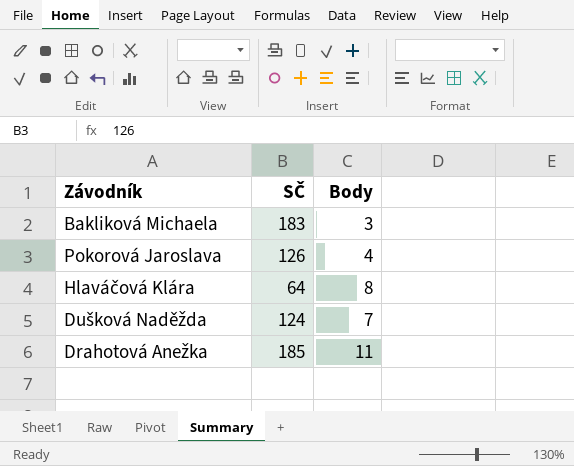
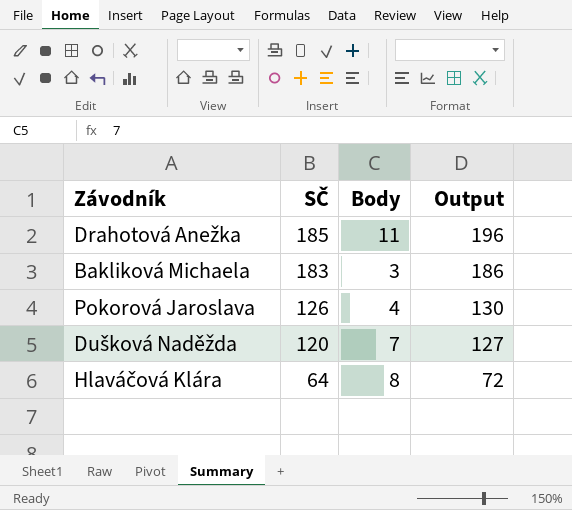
row order: none -> SČ descending
column Output | formula: none -> [SČ] + [Body]
Dušková Naděžda | SČ: 124 -> 120

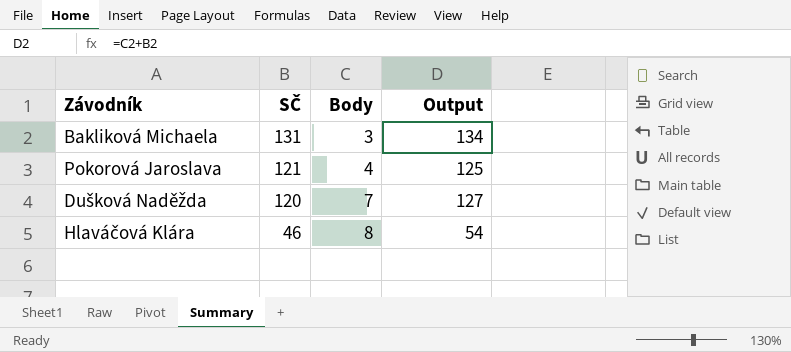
row Drahotová Anežka: 185 | 11 | 196 -> none
Bakliková Michaela | SČ: 183 -> 131
Bakliková Michaela | Output: 186 -> 134
Pokorová Jaroslava | SČ: 126 -> 121
Pokorová Jaroslava | Output: 130 -> 125
Hlaváčová Klára | SČ: 64 -> 46
Hlaváčová Klára | Output: 72 -> 54

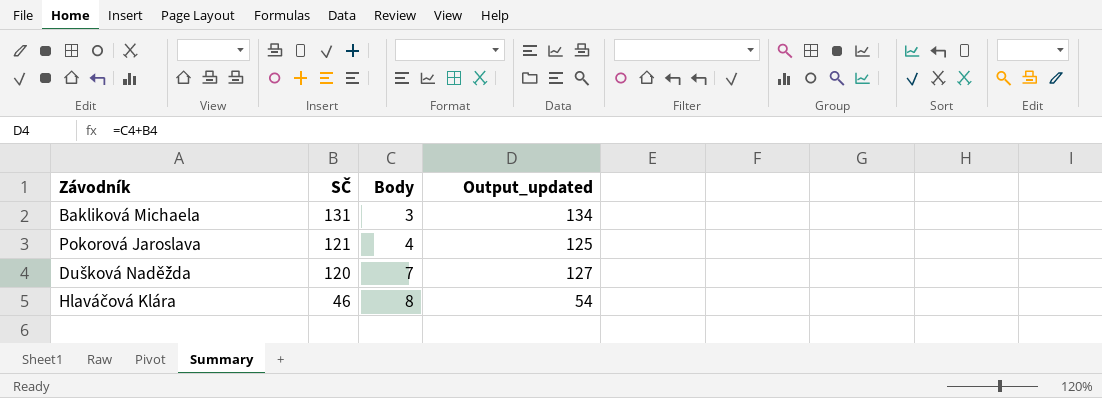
column name: Output -> Output_updated

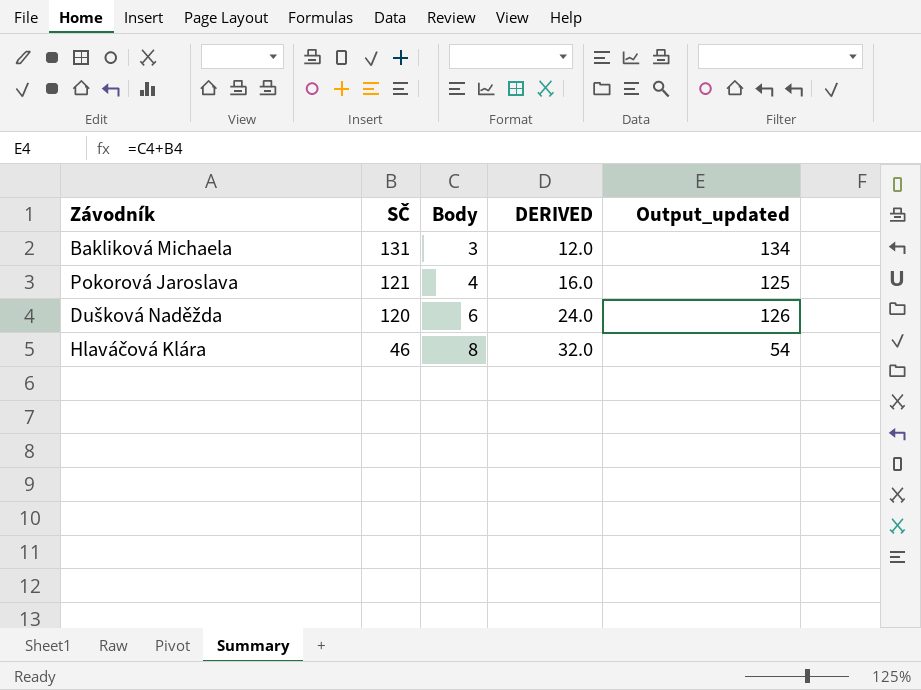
column DERIVED | formula: none -> [Body] * 4
Dušková Naděžda | Body: 7 -> 6
Dušková Naděžda | Output_updated: 127 -> 126

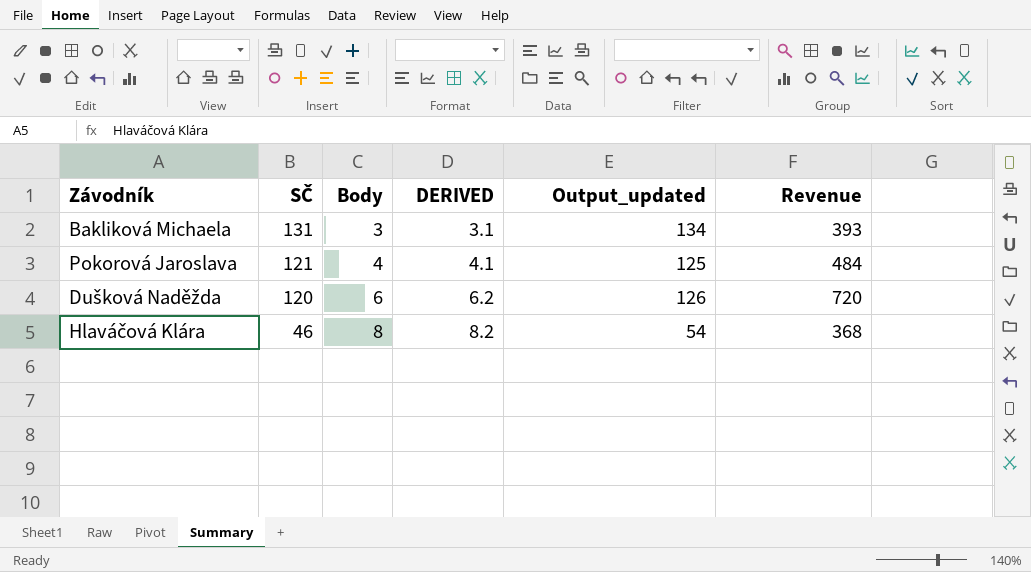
column DERIVED | formula: [Body] * 4 -> [Body] * 1.03
column Revenue | formula: none -> [SČ] * [Body]

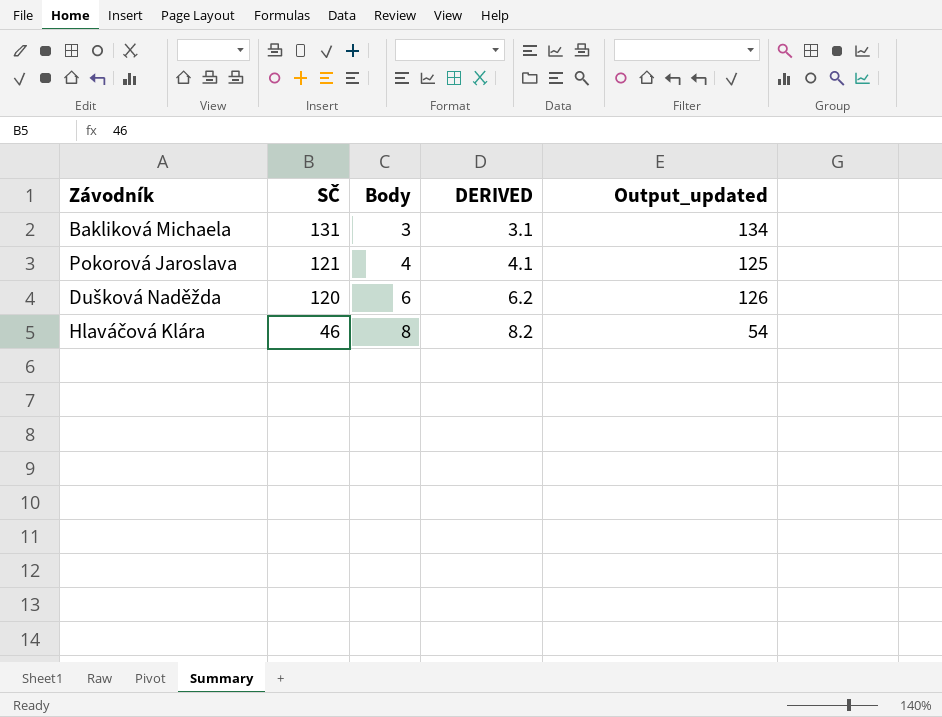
column Revenue | formula: [SČ] * [Body] -> none

